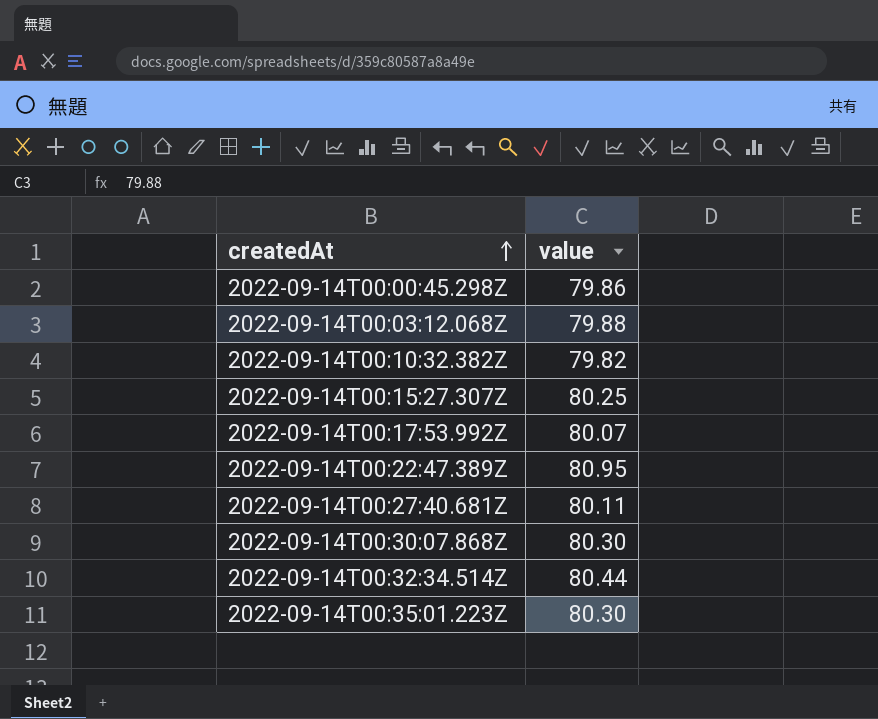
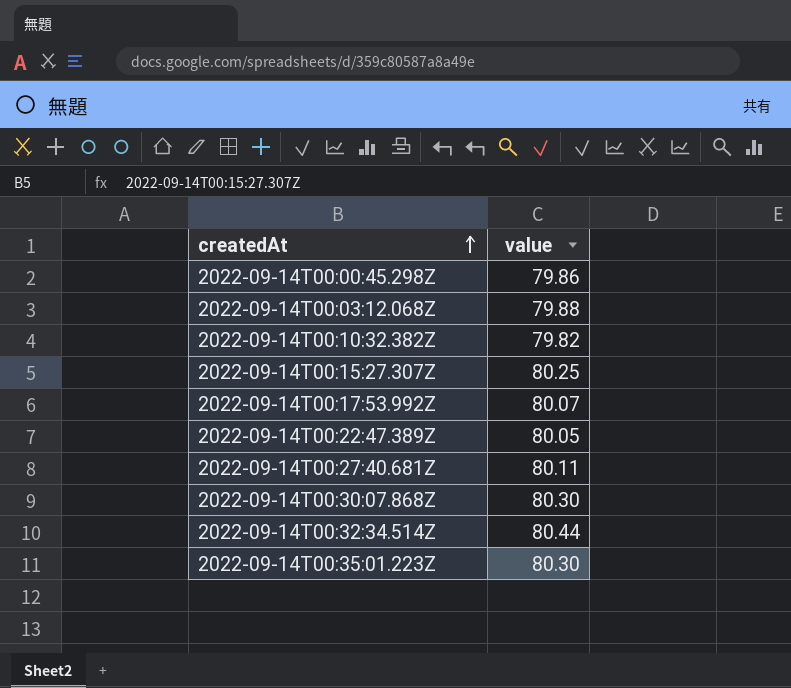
2022-09-14T00:22:47.389Z | value: 80.95 -> 80.05

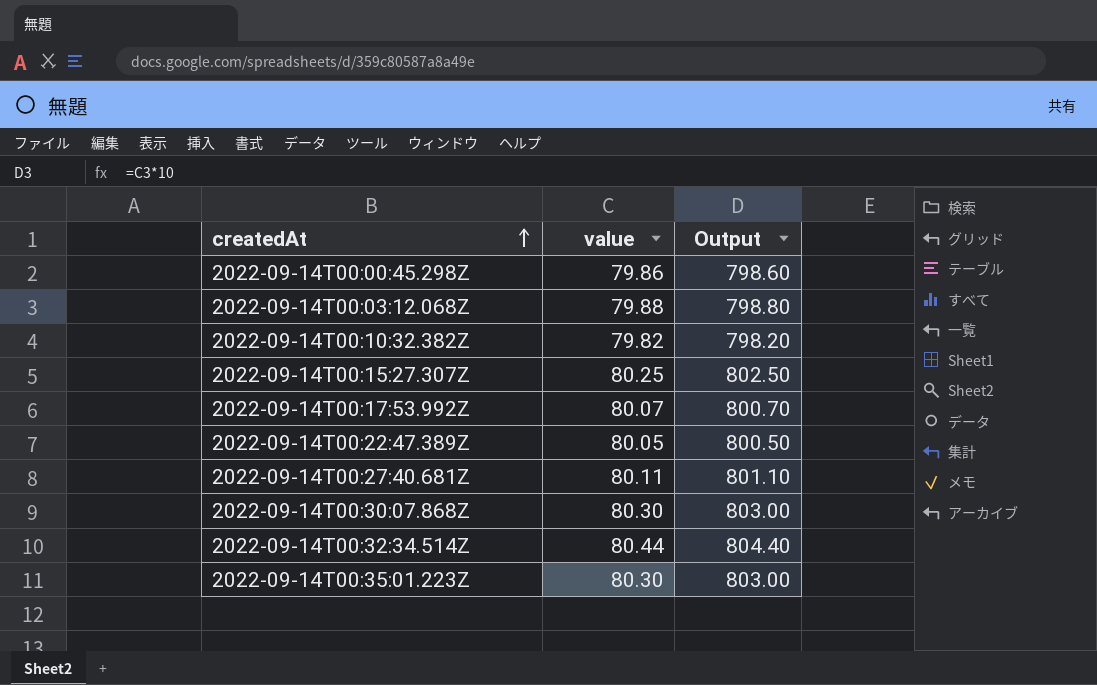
column Output | formula: none -> [value] * 10

